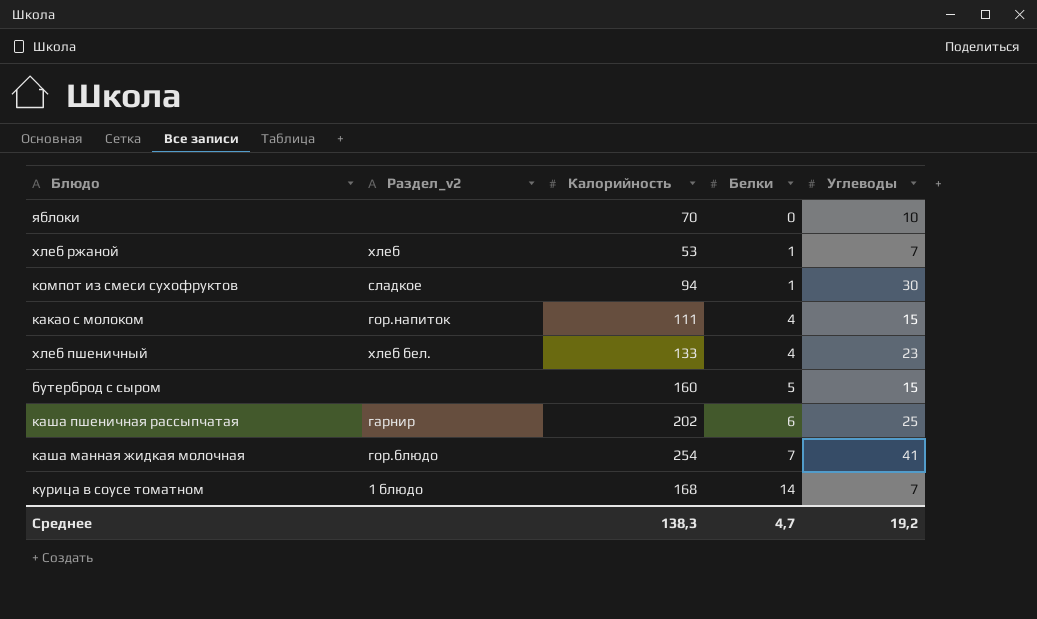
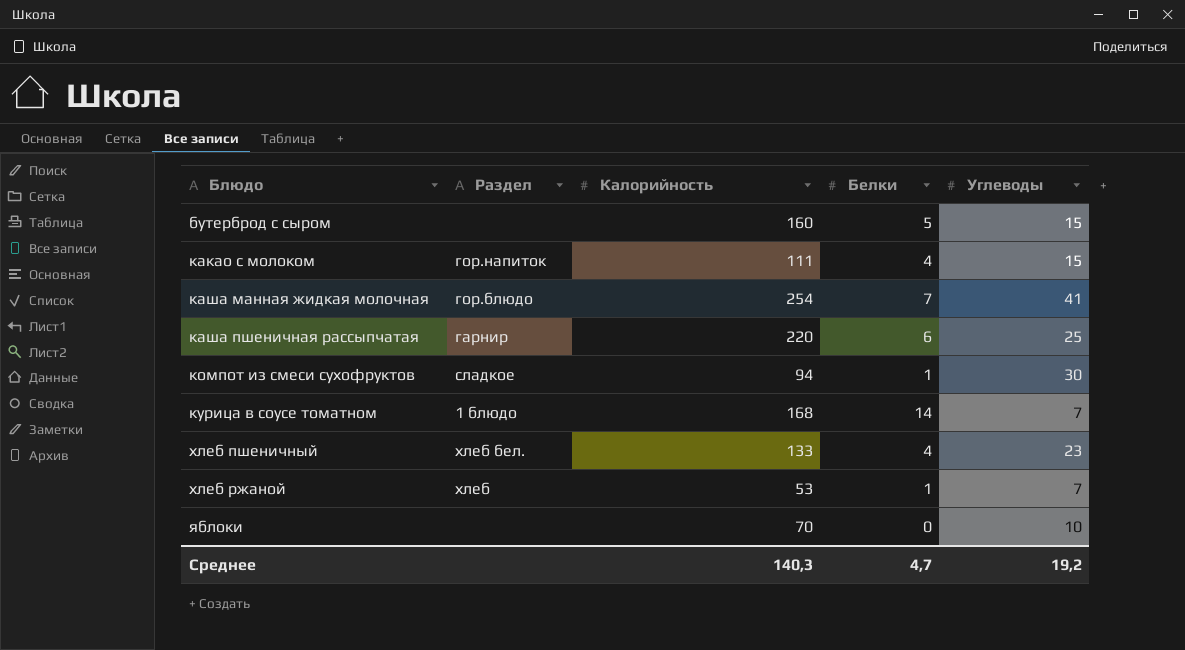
row order: Белки ascending -> Блюдо ascending
column name: Раздел_v2 -> Раздел
каша пшеничная рассыпчатая | Калорийность: 202 -> 220
Среднее | Калорийность: 138,3 -> 140,3

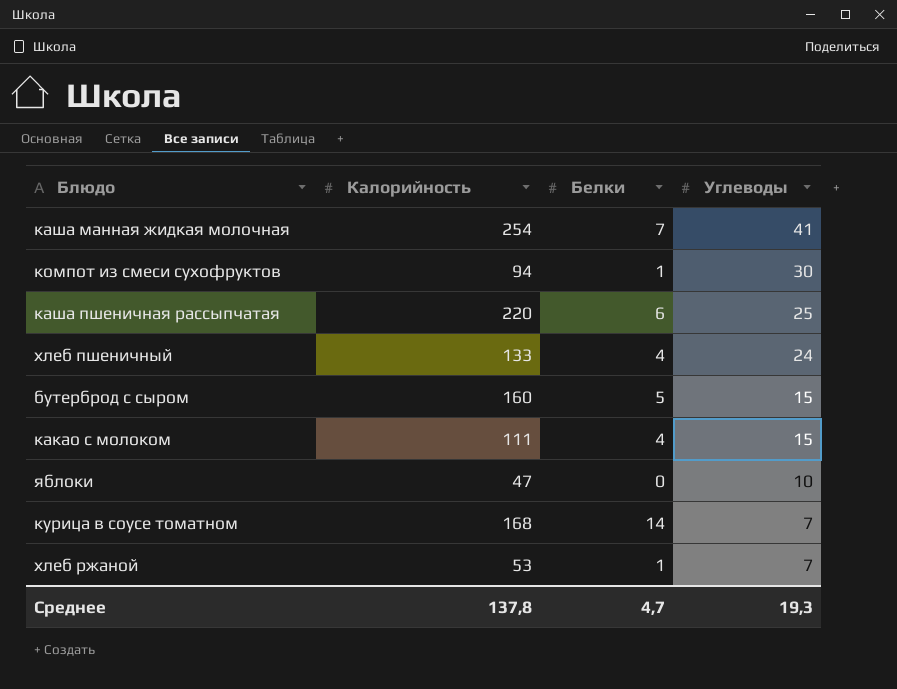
row order: Блюдо ascending -> Углеводы descending
column Раздел | position: 2 -> none
хлеб пшеничный | Углеводы: 23 -> 24
яблоки | Калорийность: 70 -> 47
Среднее | Калорийность: 140,3 -> 137,8
Среднее | Углеводы: 19,2 -> 19,3

